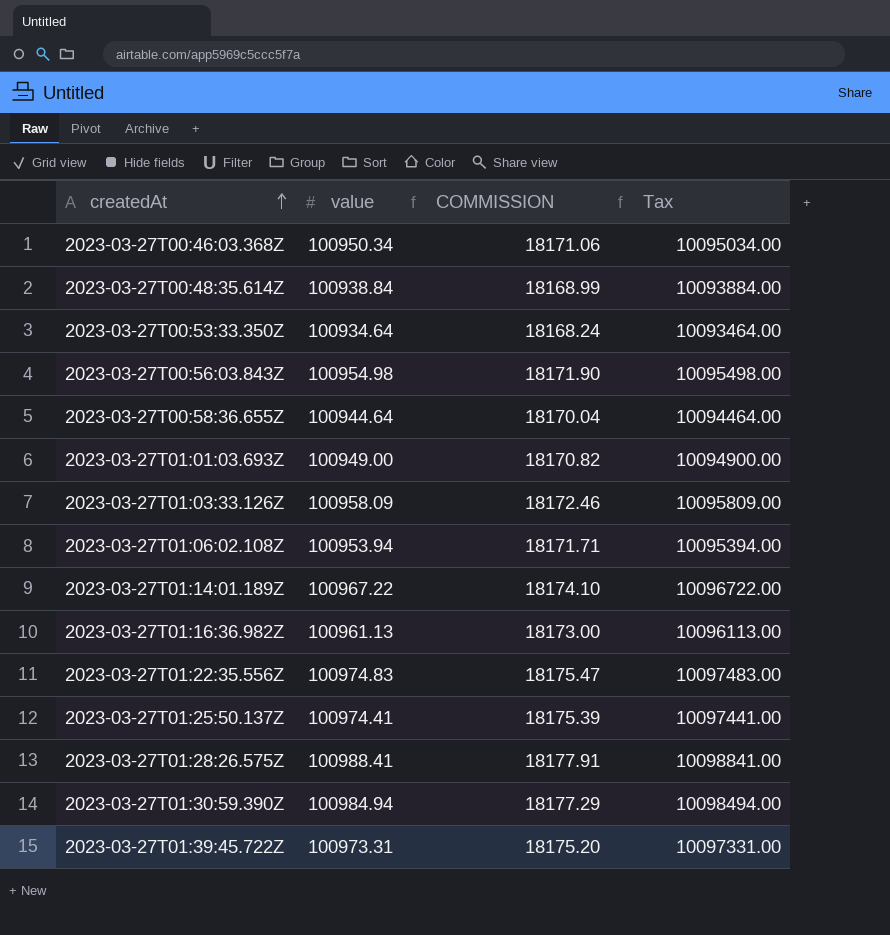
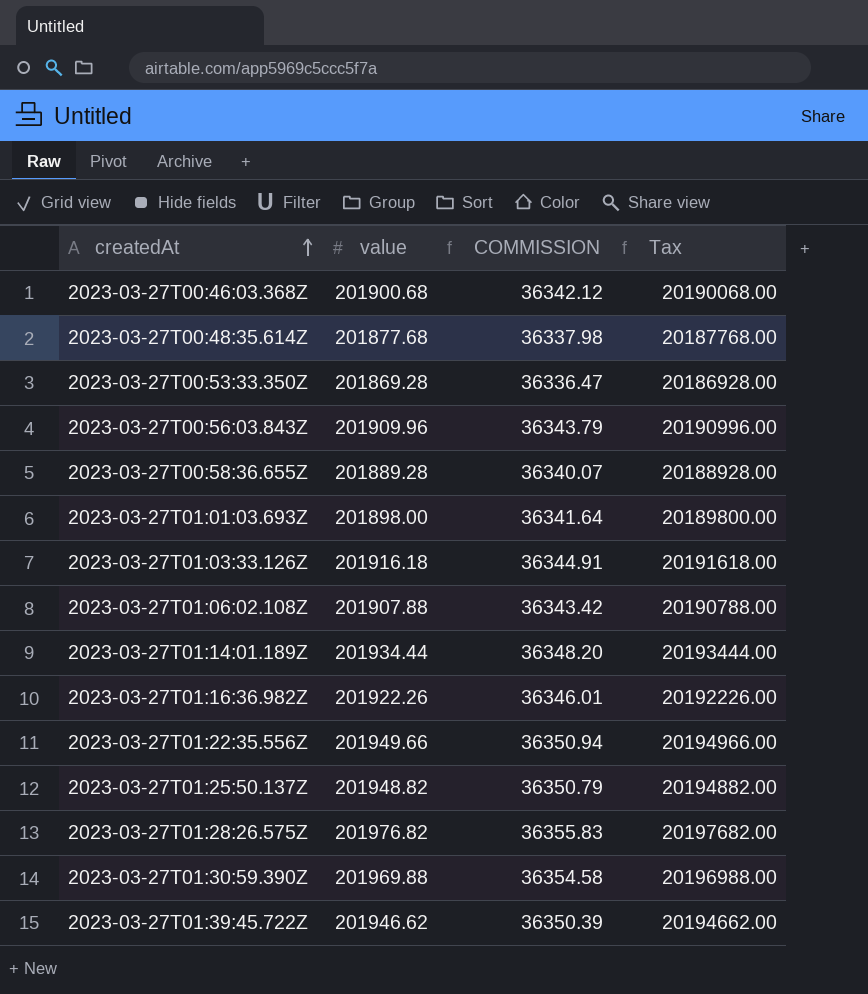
2023-03-27T00:46:03.368Z | value: 100950.34 -> 201900.68
2023-03-27T00:46:03.368Z | COMMISSION: 18171.06 -> 36342.12
2023-03-27T00:46:03.368Z | Tax: 10095034.00 -> 20190068.00
2023-03-27T00:48:35.614Z | value: 100938.84 -> 201877.68
2023-03-27T00:48:35.614Z | COMMISSION: 18168.99 -> 36337.98
2023-03-27T00:48:35.614Z | Tax: 10093884.00 -> 20187768.00
2023-03-27T00:53:33.350Z | value: 100934.64 -> 201869.28
2023-03-27T00:53:33.350Z | COMMISSION: 18168.24 -> 36336.47
2023-03-27T00:53:33.350Z | Tax: 10093464.00 -> 20186928.00
2023-03-27T00:56:03.843Z | value: 100954.98 -> 201909.96
2023-03-27T00:56:03.843Z | COMMISSION: 18171.90 -> 36343.79
2023-03-27T00:56:03.843Z | Tax: 10095498.00 -> 20190996.00
2023-03-27T00:58:36.655Z | value: 100944.64 -> 201889.28
2023-03-27T00:58:36.655Z | COMMISSION: 18170.04 -> 36340.07
2023-03-27T00:58:36.655Z | Tax: 10094464.00 -> 20188928.00
2023-03-27T01:01:03.693Z | value: 100949.00 -> 201898.00
2023-03-27T01:01:03.693Z | COMMISSION: 18170.82 -> 36341.64
2023-03-27T01:01:03.693Z | Tax: 10094900.00 -> 20189800.00
2023-03-27T01:03:33.126Z | value: 100958.09 -> 201916.18
2023-03-27T01:03:33.126Z | COMMISSION: 18172.46 -> 36344.91
2023-03-27T01:03:33.126Z | Tax: 10095809.00 -> 20191618.00
2023-03-27T01:06:02.108Z | value: 100953.94 -> 201907.88
2023-03-27T01:06:02.108Z | COMMISSION: 18171.71 -> 36343.42
2023-03-27T01:06:02.108Z | Tax: 10095394.00 -> 20190788.00
2023-03-27T01:14:01.189Z | value: 100967.22 -> 201934.44
2023-03-27T01:14:01.189Z | COMMISSION: 18174.10 -> 36348.20
2023-03-27T01:14:01.189Z | Tax: 10096722.00 -> 20193444.00
2023-03-27T01:16:36.982Z | value: 100961.13 -> 201922.26
2023-03-27T01:16:36.982Z | COMMISSION: 18173.00 -> 36346.01
2023-03-27T01:16:36.982Z | Tax: 10096113.00 -> 20192226.00
2023-03-27T01:22:35.556Z | value: 100974.83 -> 201949.66
2023-03-27T01:22:35.556Z | COMMISSION: 18175.47 -> 36350.94
2023-03-27T01:22:35.556Z | Tax: 10097483.00 -> 20194966.00
2023-03-27T01:25:50.137Z | value: 100974.41 -> 201948.82
2023-03-27T01:25:50.137Z | COMMISSION: 18175.39 -> 36350.79
2023-03-27T01:25:50.137Z | Tax: 10097441.00 -> 20194882.00
2023-03-27T01:28:26.575Z | value: 100988.41 -> 201976.82
2023-03-27T01:28:26.575Z | COMMISSION: 18177.91 -> 36355.83
2023-03-27T01:28:26.575Z | Tax: 10098841.00 -> 20197682.00
2023-03-27T01:30:59.390Z | value: 100984.94 -> 201969.88
2023-03-27T01:30:59.390Z | COMMISSION: 18177.29 -> 36354.58
2023-03-27T01:30:59.390Z | Tax: 10098494.00 -> 20196988.00
2023-03-27T01:39:45.722Z | value: 100973.31 -> 201946.62
2023-03-27T01:39:45.722Z | COMMISSION: 18175.20 -> 36350.39
2023-03-27T01:39:45.722Z | Tax: 10097331.00 -> 20194662.00

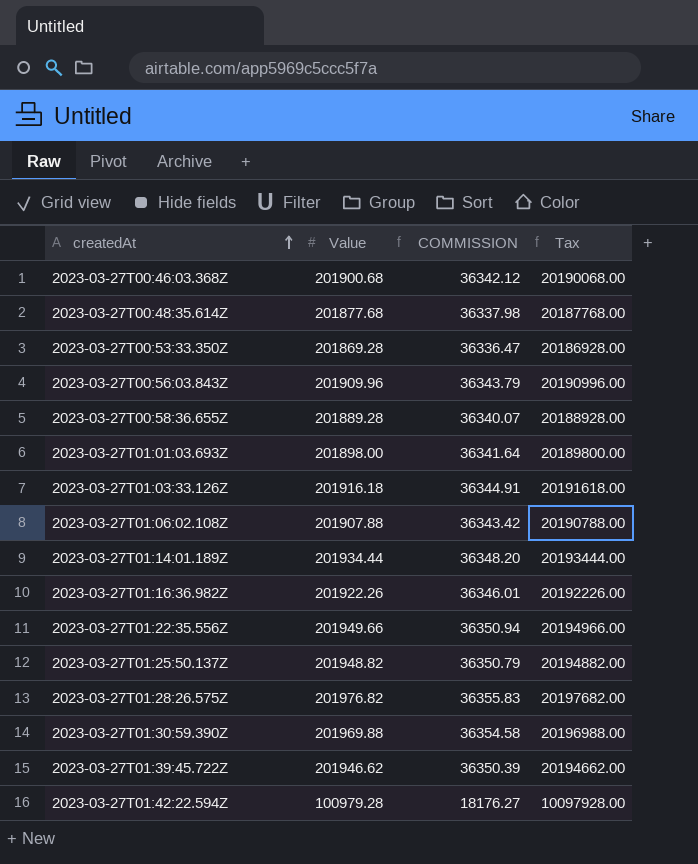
column name: value -> Value
row 2023-03-27T01:42:22.594Z: none -> 100979.28 | 18176.27 | 10097928.00

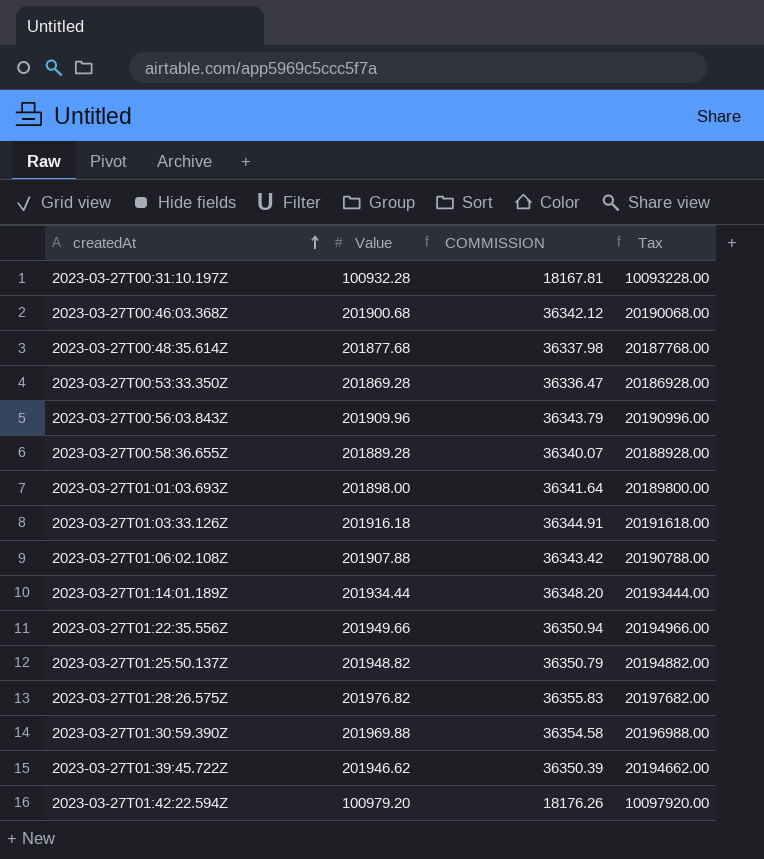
row 2023-03-27T01:16:36.982Z: 201922.26 | 36346.01 | 20192226.00 -> none
row 2023-03-27T00:31:10.197Z: none -> 100932.28 | 18167.81 | 10093228.00
2023-03-27T01:42:22.594Z | Value: 100979.28 -> 100979.20
2023-03-27T01:42:22.594Z | COMMISSION: 18176.27 -> 18176.26
2023-03-27T01:42:22.594Z | Tax: 10097928.00 -> 10097920.00

